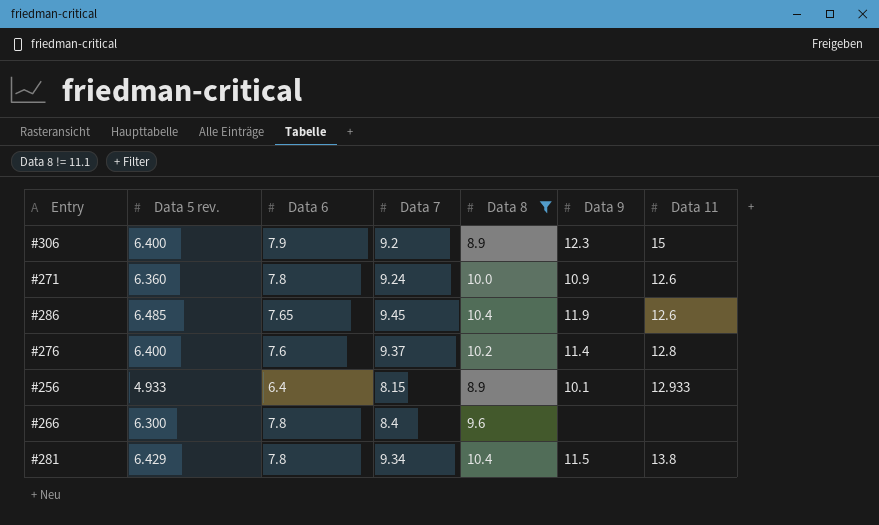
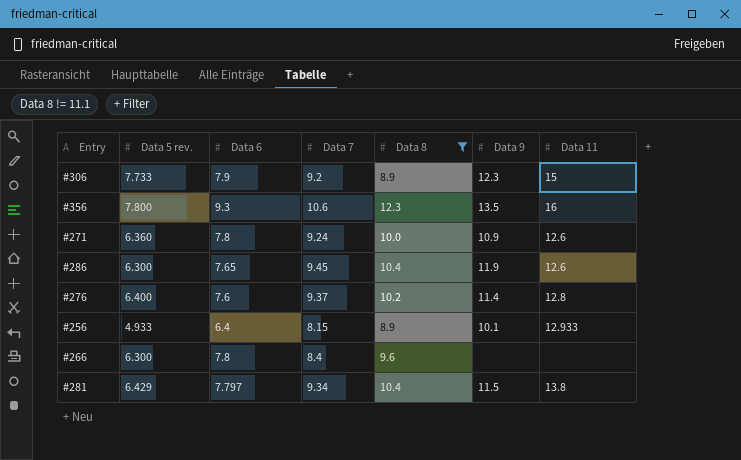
#306 | Data 5 rev.: 6.400 -> 7.733
row #356: none -> 7.800 | 9.3 | 10.6 | 12.3 | 13.5 | 16
#286 | Data 5 rev.: 6.485 -> 6.300
#281 | Data 6: 7.8 -> 7.797

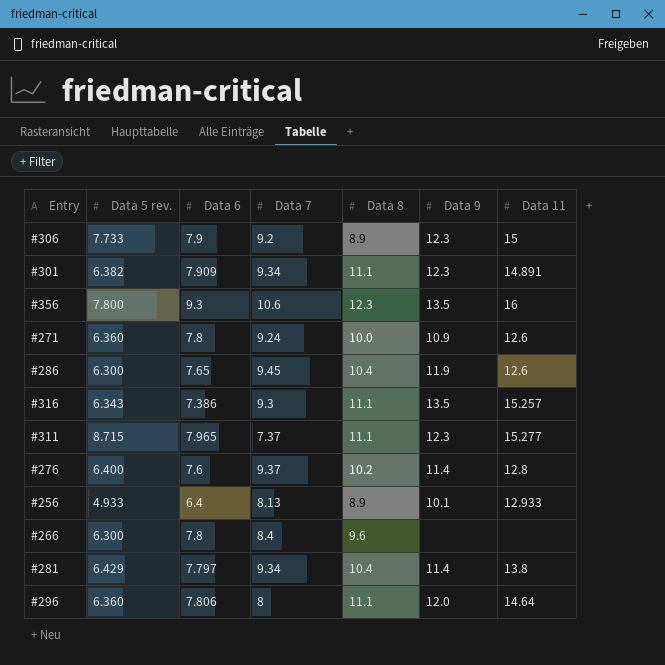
filter: Data 8 != 11.1 -> none
#256 | Data 7: 8.15 -> 8.13
#281 | Data 9: 11.5 -> 11.4

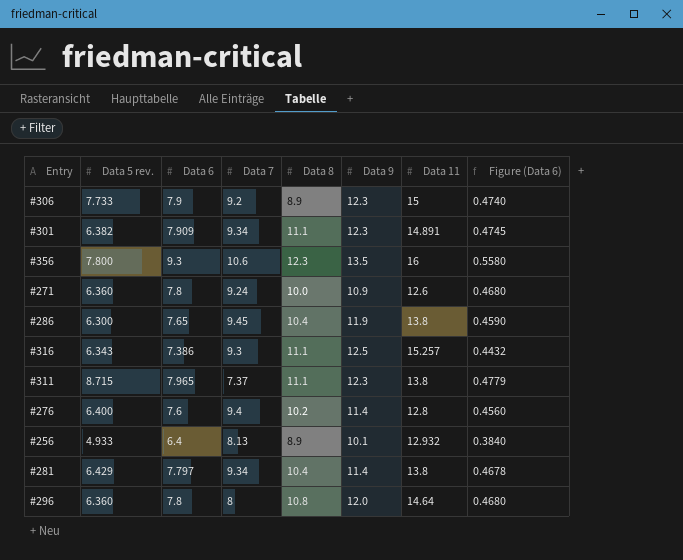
column Figure (Data 6) | formula: none -> [Data 6] * 0.06
row #266: 6.300 | 7.8 | 8.4 | 9.6 | none | none -> none
#286 | Data 11: 12.6 -> 13.8
#316 | Data 9: 13.5 -> 12.5
#311 | Data 11: 15.277 -> 13.8
#276 | Data 7: 9.37 -> 9.4
#256 | Data 11: 12.933 -> 12.932
#296 | Data 6: 7.806 -> 7.8
#296 | Data 8: 11.1 -> 10.8

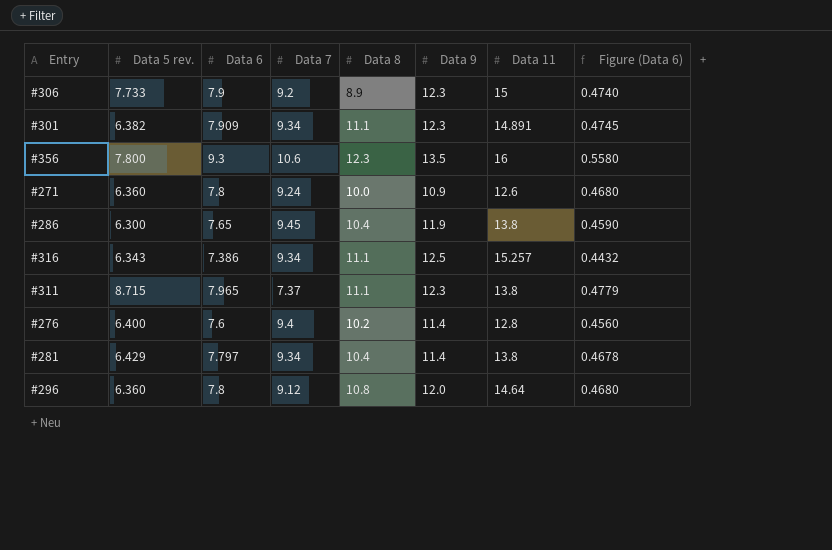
row #256: 4.933 | 6.4 | 8.13 | 8.9 | 10.1 | 12.932 | 0.3840 -> none
#316 | Data 7: 9.3 -> 9.34
#296 | Data 7: 8 -> 9.12

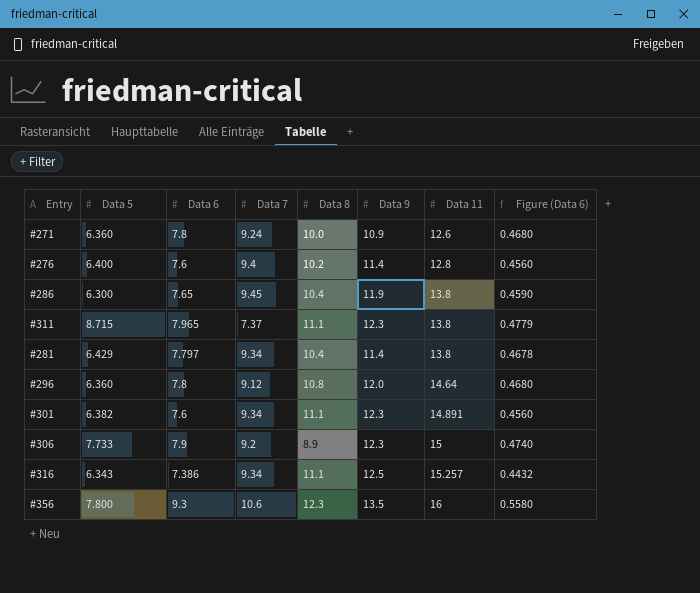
row order: none -> Data 11 ascending
column name: Data 5 rev. -> Data 5
#301 | Data 6: 7.909 -> 7.6
#301 | Figure (Data 6): 0.4745 -> 0.4560

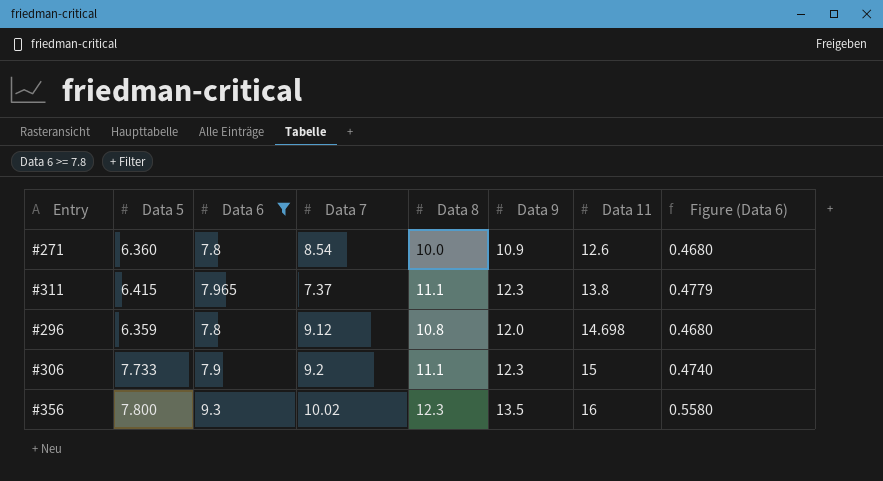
filter: none -> Data 6 >= 7.8
#271 | Data 7: 9.24 -> 8.54
#311 | Data 5: 8.715 -> 6.415
#296 | Data 5: 6.360 -> 6.359
#296 | Data 11: 14.64 -> 14.698
#306 | Data 8: 8.9 -> 11.1
#356 | Data 7: 10.6 -> 10.02

